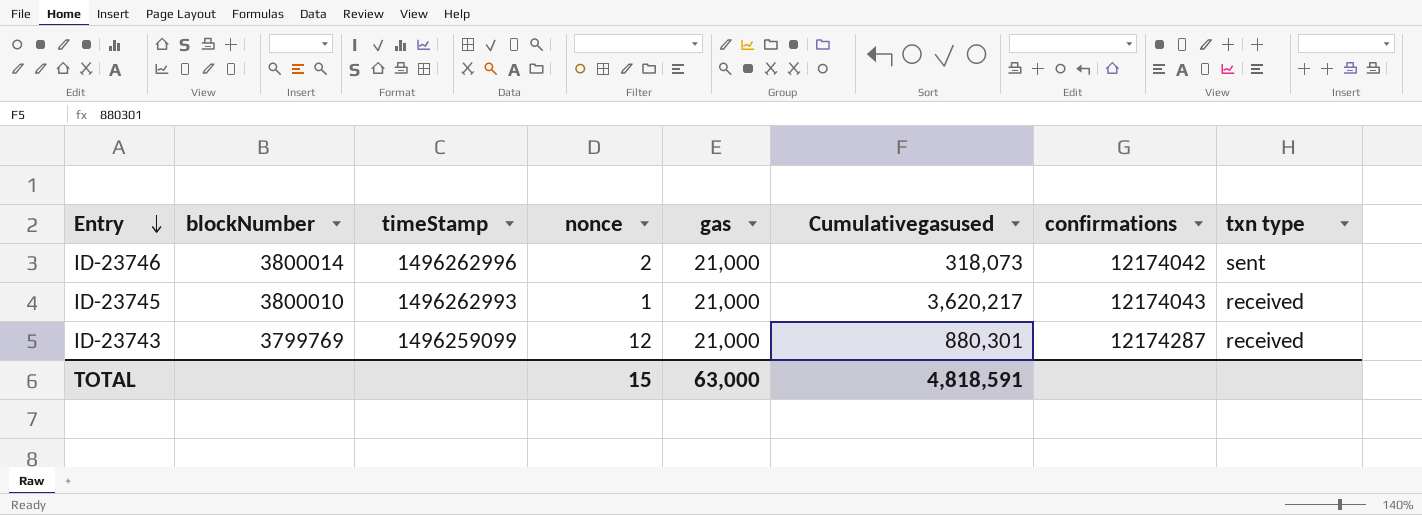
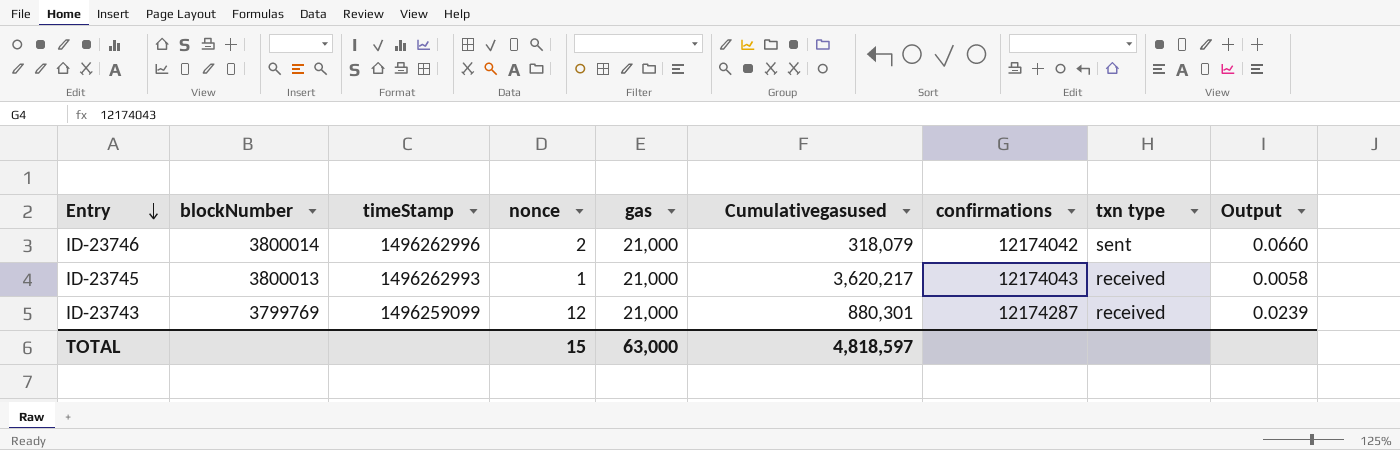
column Output | formula: none -> [gas] / [Cumulativegasused]
ID-23746 | Cumulativegasused: 318,073 -> 318,079
ID-23745 | blockNumber: 3800010 -> 3800013
TOTAL | Cumulativegasused: 4,818,591 -> 4,818,597

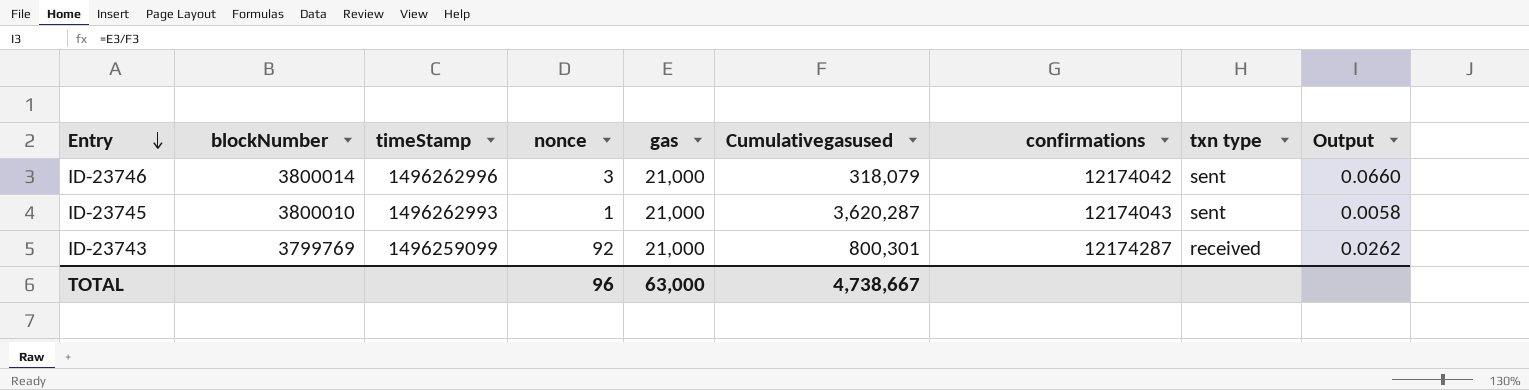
ID-23746 | nonce: 2 -> 3
ID-23745 | blockNumber: 3800013 -> 3800010
ID-23745 | Cumulativegasused: 3,620,217 -> 3,620,287
ID-23745 | txn type: received -> sent
ID-23743 | nonce: 12 -> 92
ID-23743 | Cumulativegasused: 880,301 -> 800,301
ID-23743 | Output: 0.0239 -> 0.0262
TOTAL | nonce: 15 -> 96
TOTAL | Cumulativegasused: 4,818,597 -> 4,738,667

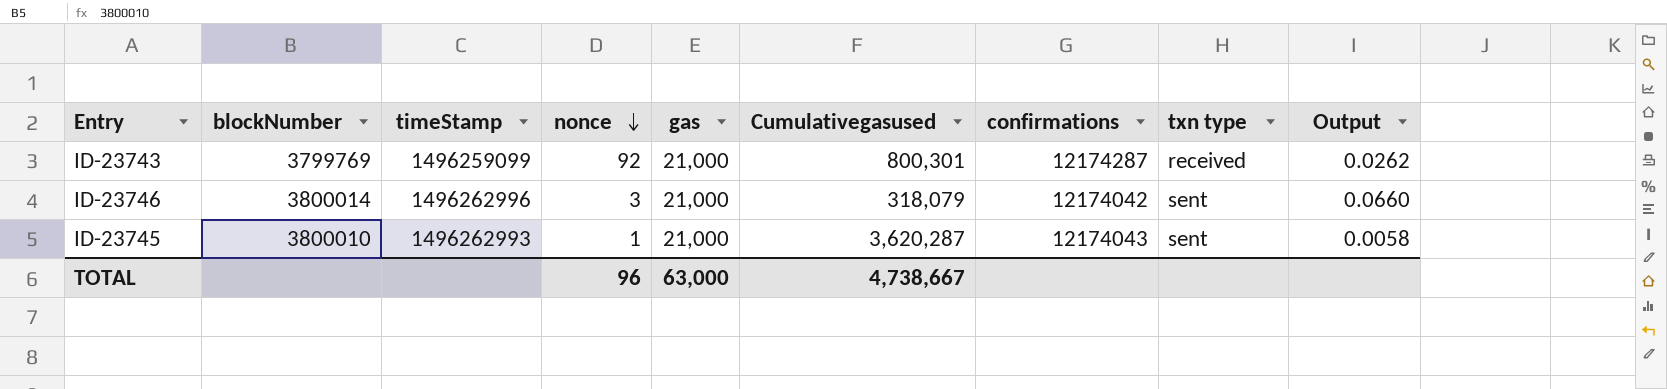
row order: Entry descending -> nonce descending

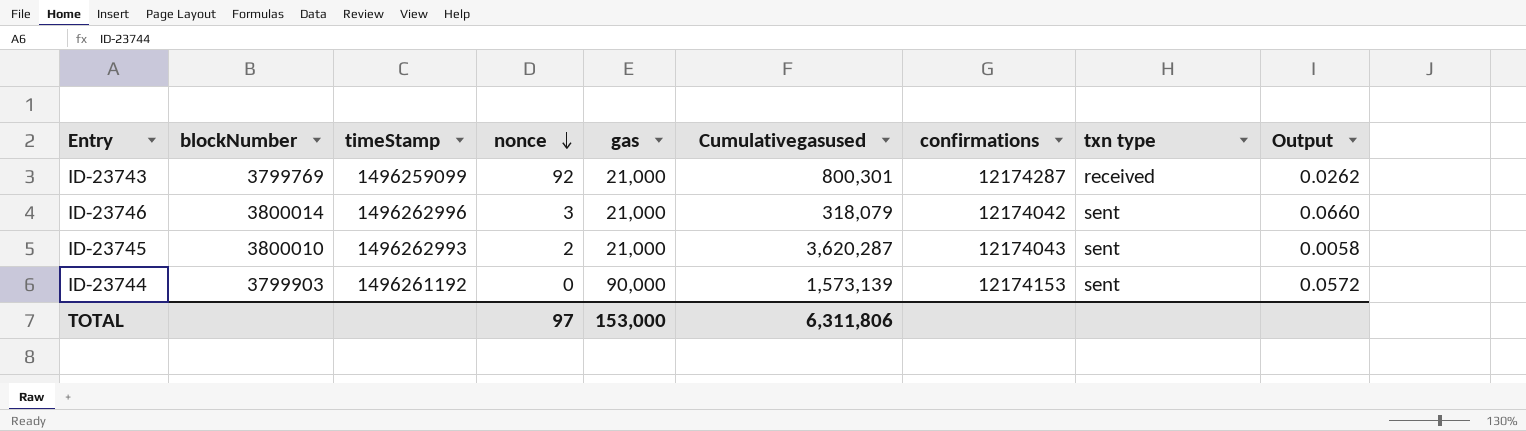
ID-23745 | nonce: 1 -> 2
row ID-23744: none -> 3799903 | 1496261192 | 0 | 90,000 | 1,573,139 | 12174153 | sent | 0.0572
TOTAL | nonce: 96 -> 97
TOTAL | gas: 63,000 -> 153,000
TOTAL | Cumulativegasused: 4,738,667 -> 6,311,806

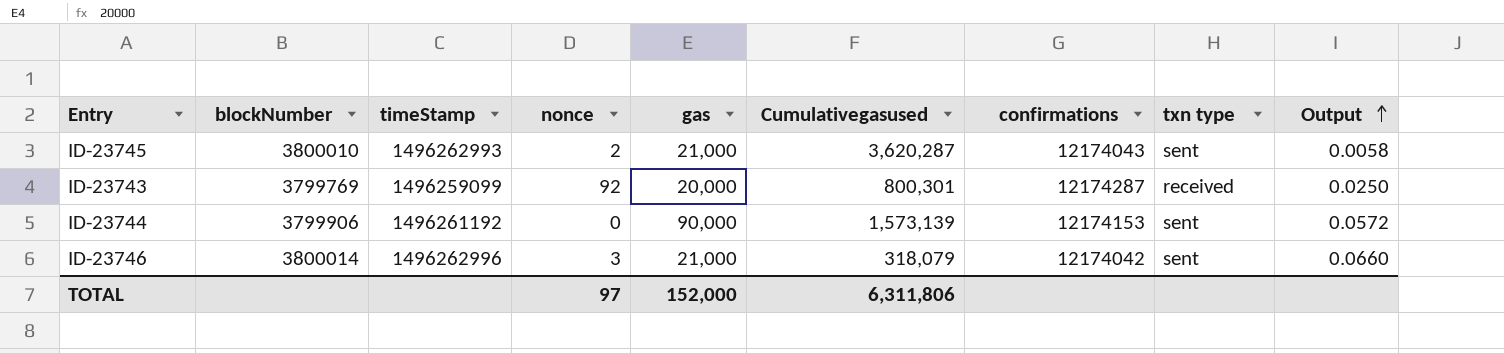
row order: nonce descending -> Output ascending
ID-23743 | gas: 21,000 -> 20,000
ID-23743 | Output: 0.0262 -> 0.0250
ID-23744 | blockNumber: 3799903 -> 3799906
TOTAL | gas: 153,000 -> 152,000

